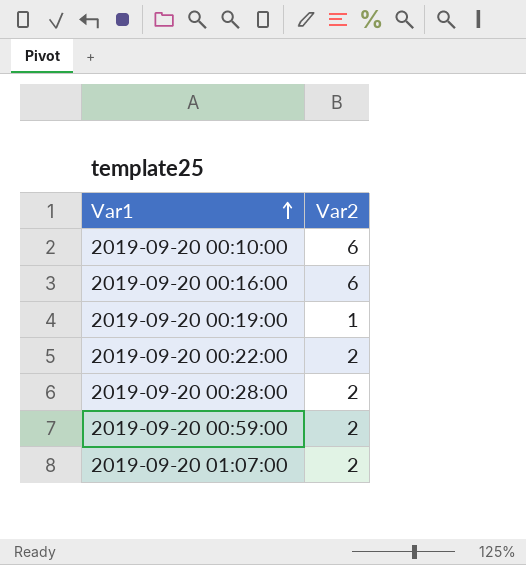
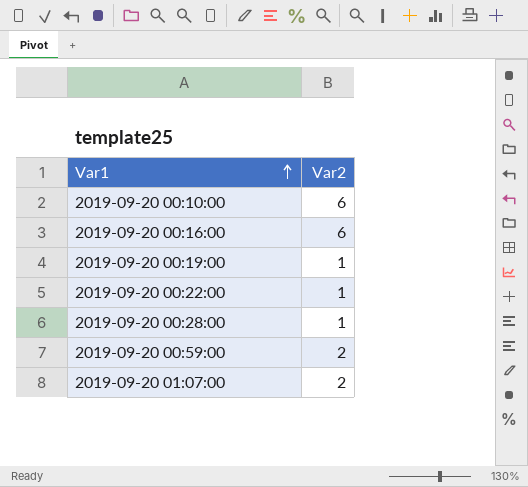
2019-09-20 00:22:00 | Var2: 2 -> 1
2019-09-20 00:28:00 | Var2: 2 -> 1

